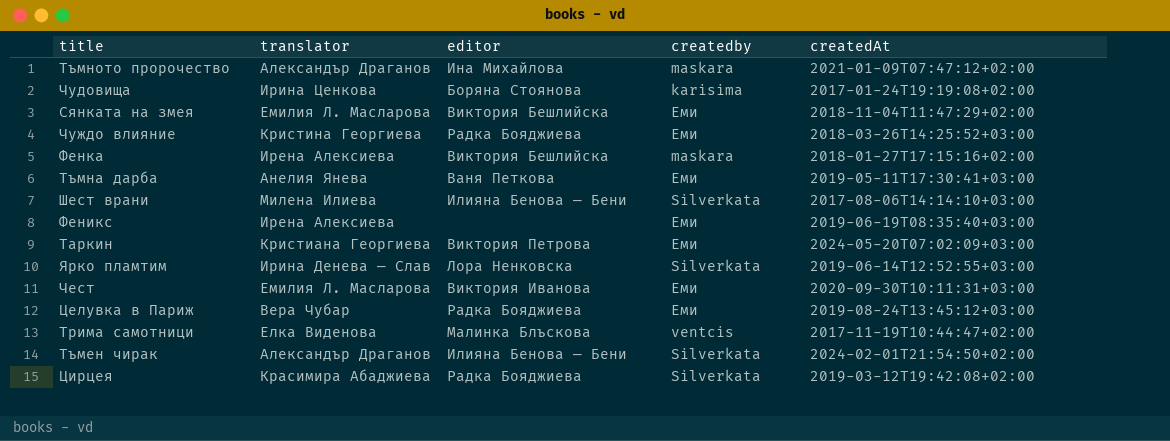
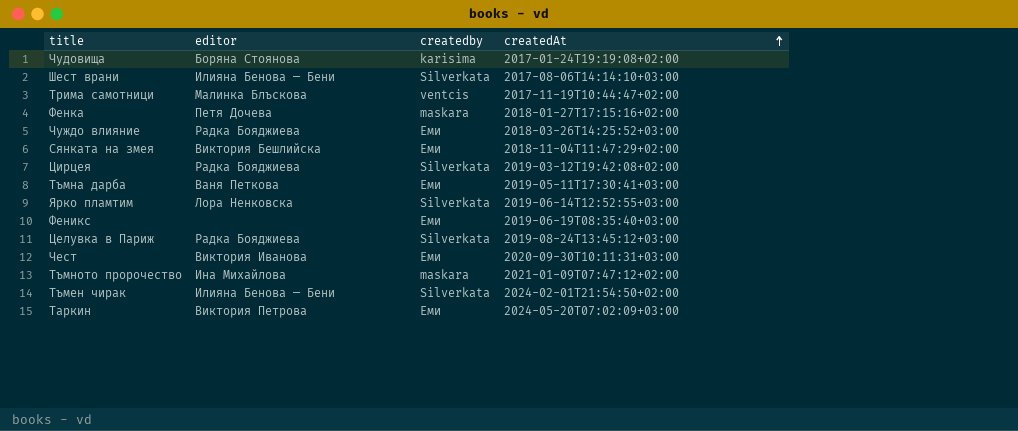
row order: none -> createdAt ascending
column translator | position: 2 -> none
Фенка | editor: Виктория Бешлийска -> Петя Дочева
Целувка в Париж | createdby: Еми -> Silverkata

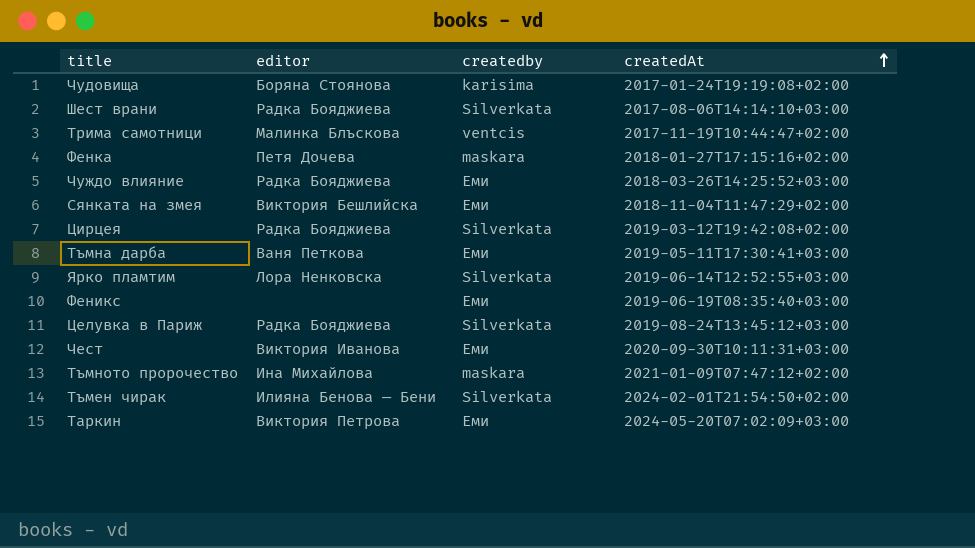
Шест врани | editor: Илияна Бенова — Бени -> Радка Бояджиева

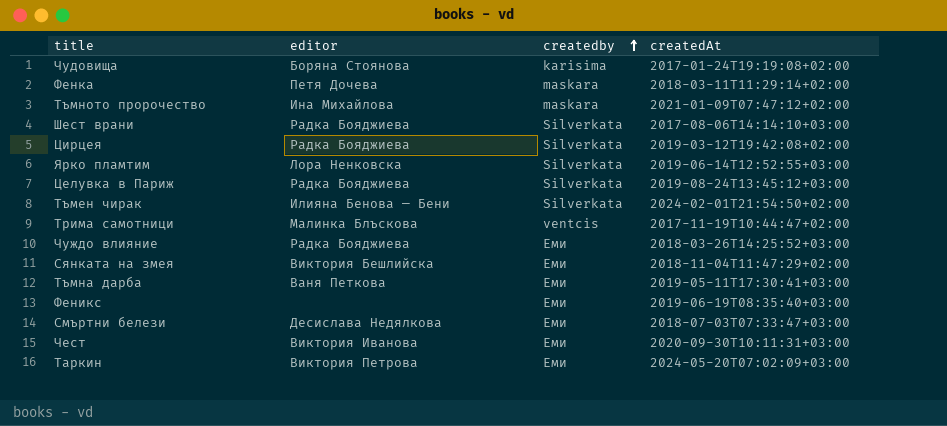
row order: createdAt ascending -> createdby ascending
Фенка | createdAt: 2018-01-27T17:15:16+02:00 -> 2018-03-11T11:29:14+02:00
row Смъртни белези: none -> Десислава Недялкова | Еми | 2018-07-03T07:33:47+03:00

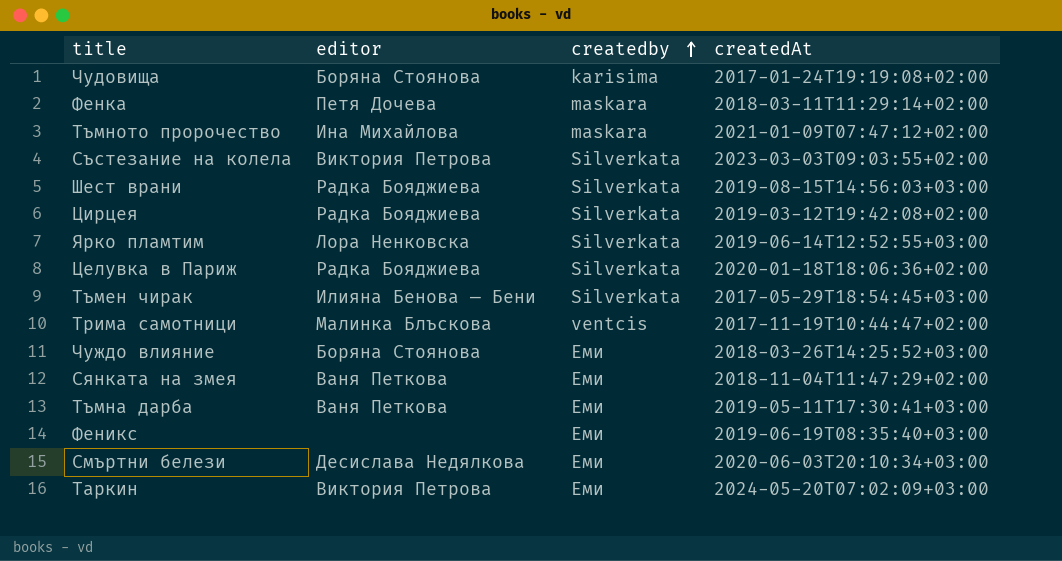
row Чест: Виктория Иванова | Еми | 2020-09-30T10:11:31+03:00 -> none
row Състезание на колела: none -> Виктория Петрова | Silverkata | 2023-03-03T09:03:55+02:00
Шест врани | createdAt: 2017-08-06T14:14:10+03:00 -> 2019-08-15T14:56:03+03:00
Целувка в Париж | createdAt: 2019-08-24T13:45:12+03:00 -> 2020-01-18T18:06:36+02:00
Тъмен чирак | createdAt: 2024-02-01T21:54:50+02:00 -> 2017-05-29T18:54:45+03:00
Чуждо влияние | editor: Радка Бояджиева -> Боряна Стоянова
Сянката на змея | editor: Виктория Бешлийска -> Ваня Петкова
Смъртни белези | createdAt: 2018-07-03T07:33:47+03:00 -> 2020-06-03T20:10:34+03:00

